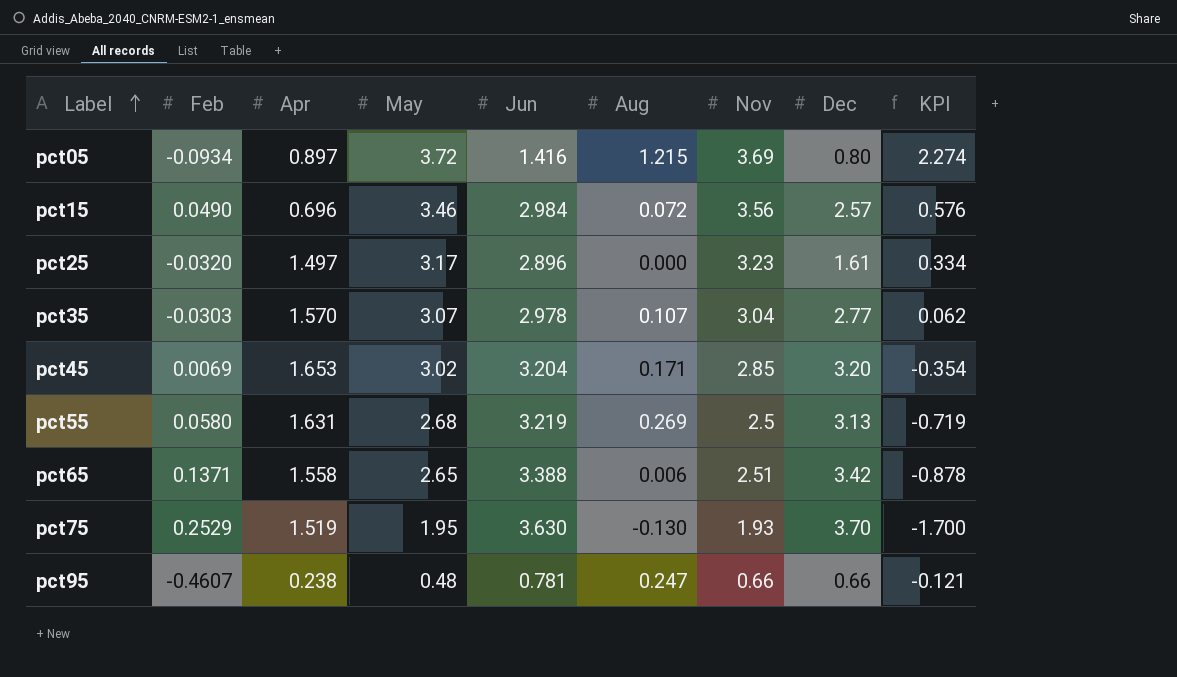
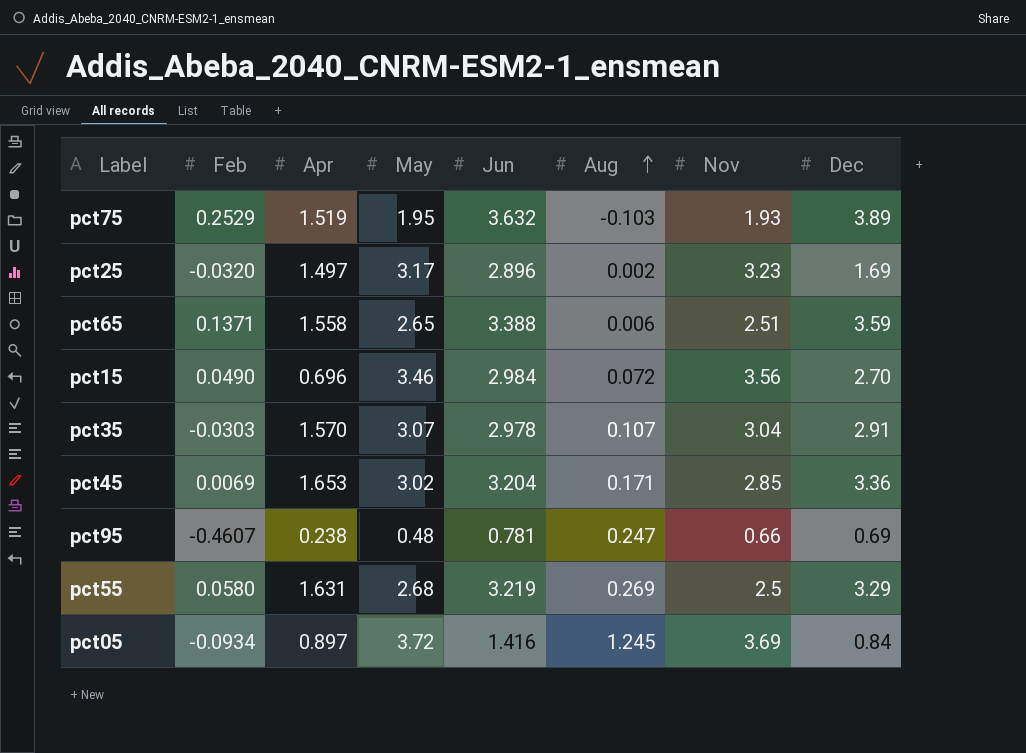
row order: Label ascending -> Aug ascending
column KPI | formula: [Nov] - [Jun] -> none
pct75 | Jun: 3.630 -> 3.632
pct75 | Aug: -0.130 -> -0.103
pct75 | Dec: 3.70 -> 3.89
pct25 | Aug: 0.000 -> 0.002
pct25 | Dec: 1.61 -> 1.69
pct65 | Dec: 3.42 -> 3.59
pct15 | Dec: 2.57 -> 2.70
pct35 | Dec: 2.77 -> 2.91
pct45 | Dec: 3.20 -> 3.36
pct95 | Dec: 0.66 -> 0.69
pct55 | Dec: 3.13 -> 3.29
pct05 | Aug: 1.215 -> 1.245
pct05 | Dec: 0.80 -> 0.84

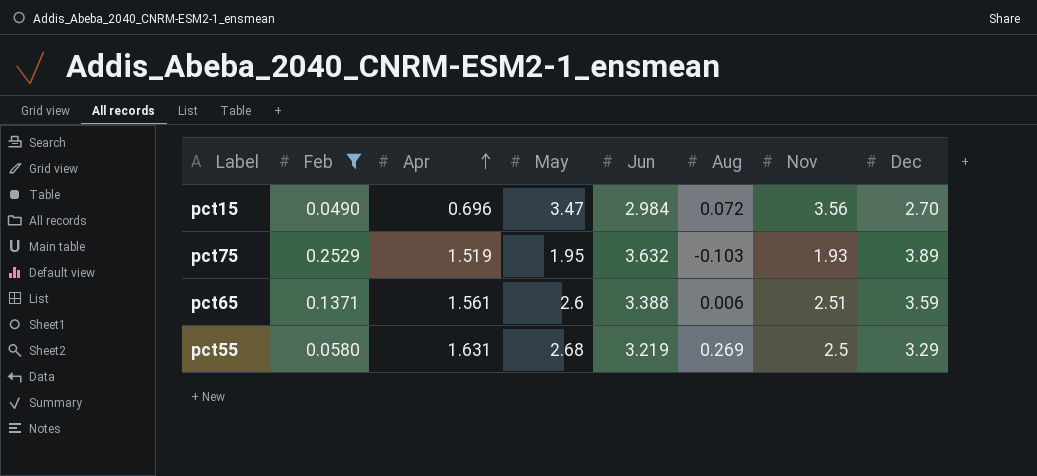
filter: none -> Feb >= 0.0490
row order: Aug ascending -> Apr ascending
pct15 | May: 3.46 -> 3.47
pct65 | Apr: 1.558 -> 1.561
pct65 | May: 2.65 -> 2.6

